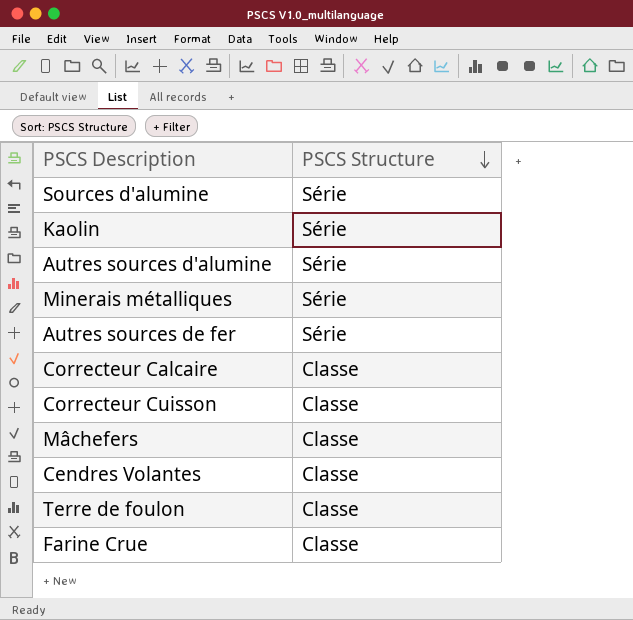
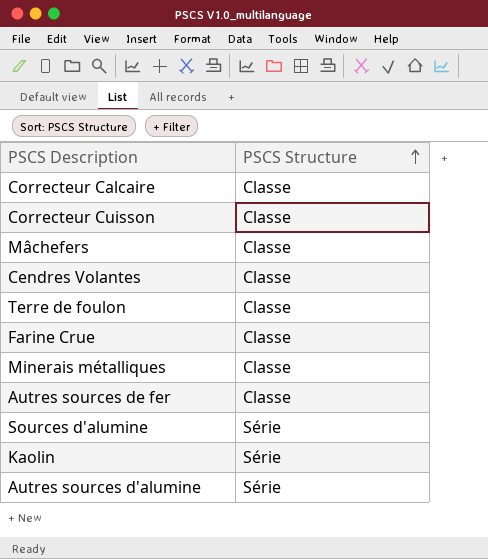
row order: PSCS Structure descending -> PSCS Structure ascending
Minerais métalliques | PSCS Structure: Série -> Classe
Autres sources de fer | PSCS Structure: Série -> Classe

